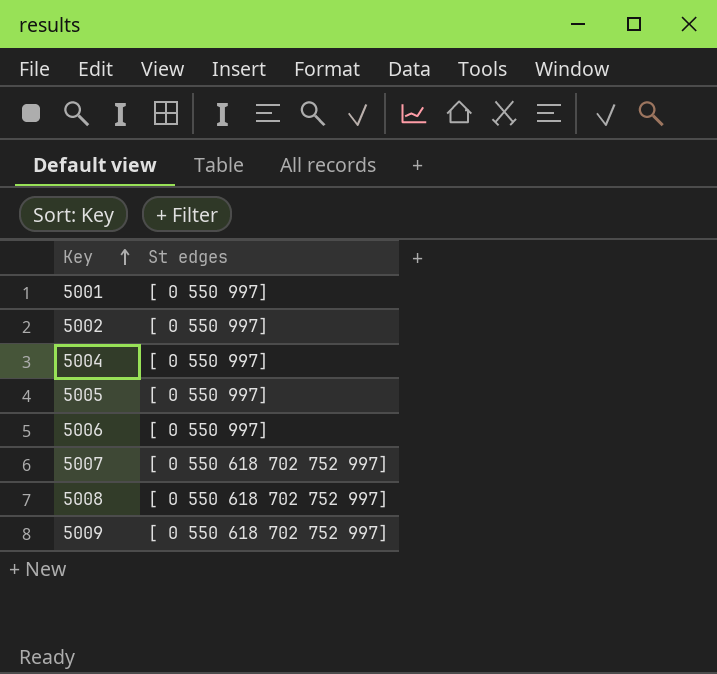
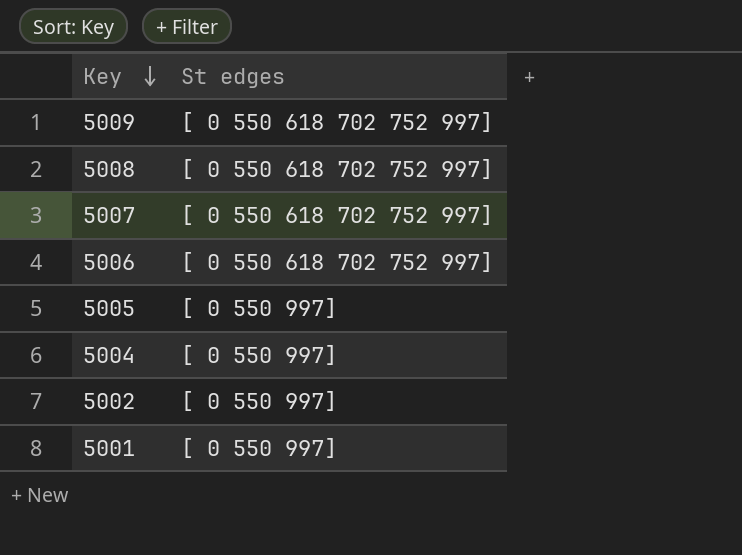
row order: Key ascending -> Key descending
5006 | St edges: [ 0 550 997] -> [ 0 550 618 702 752 997]

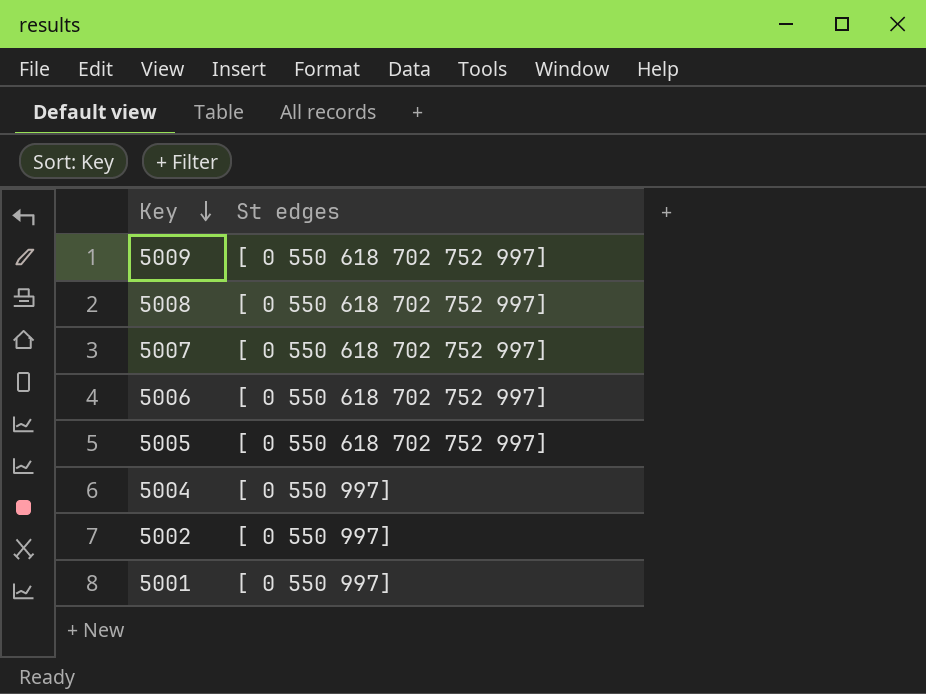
5005 | St edges: [ 0 550 997] -> [ 0 550 618 702 752 997]

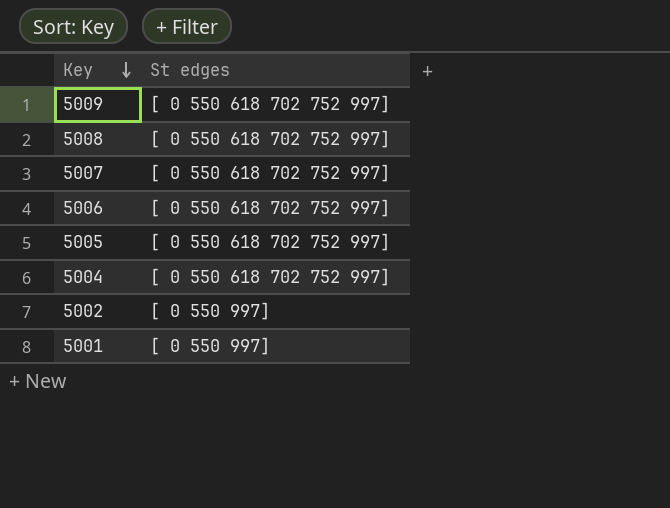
5004 | St edges: [ 0 550 997] -> [ 0 550 618 702 752 997]

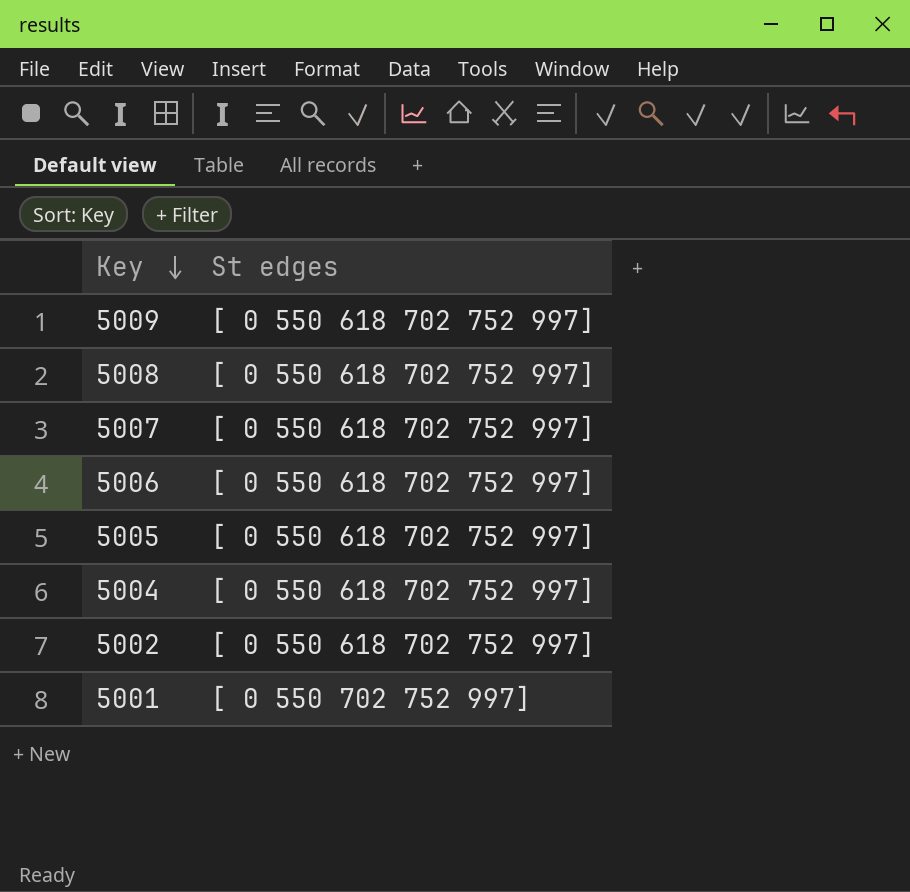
5002 | St edges: [ 0 550 997] -> [ 0 550 618 702 752 997]
5001 | St edges: [ 0 550 997] -> [ 0 550 702 752 997]

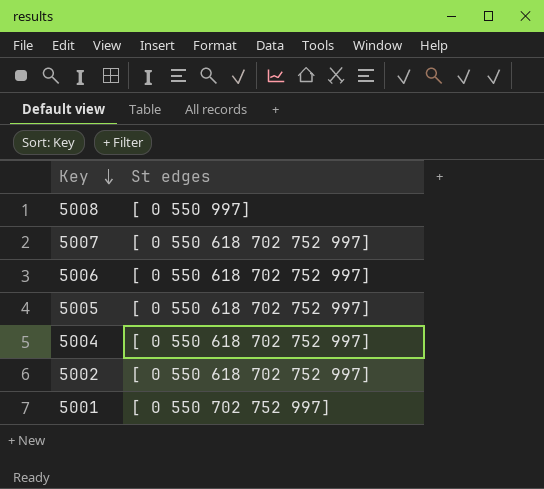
row 5009: [ 0 550 618 702 752 997] -> none
5008 | St edges: [ 0 550 618 702 752 997] -> [ 0 550 997]

